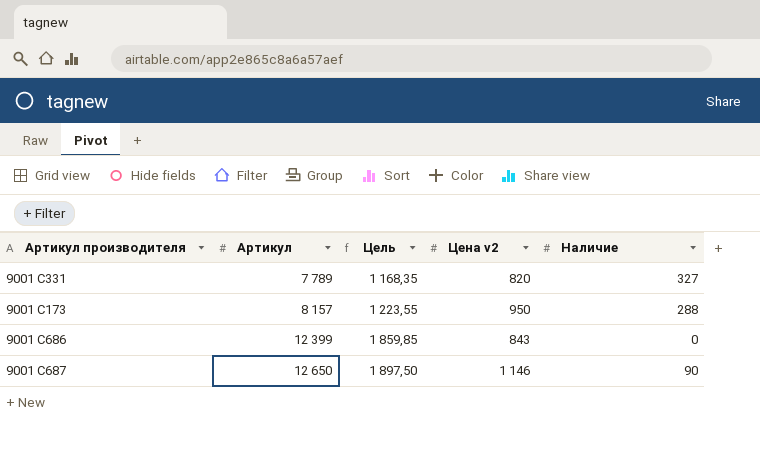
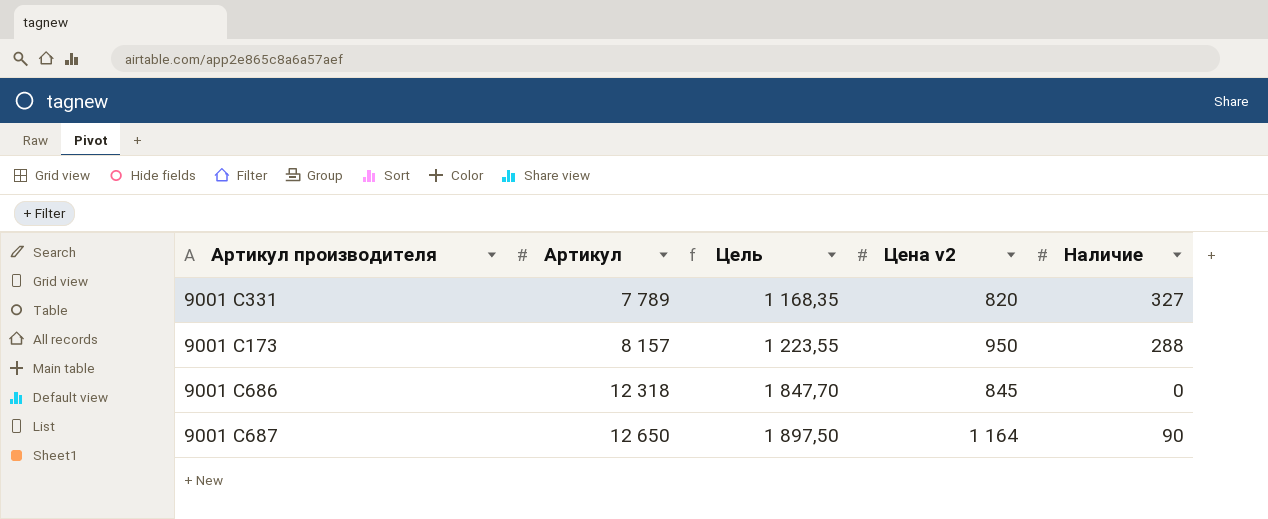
9001 C686 | Артикул: 12 399 -> 12 318
9001 C686 | Цель: 1 859,85 -> 1 847,70
9001 C686 | Цена v2: 843 -> 845
9001 C687 | Цена v2: 1 146 -> 1 164

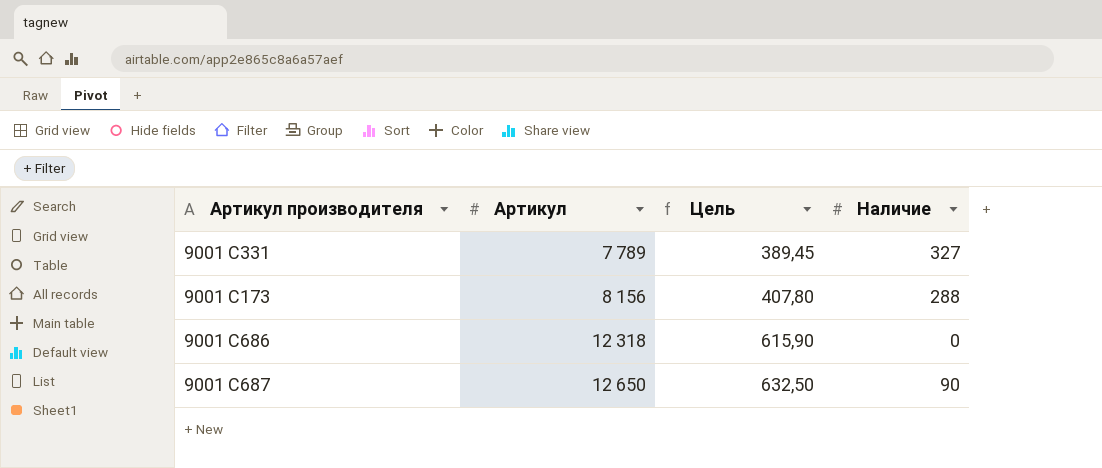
column Цена v2 | position: 4 -> none
column Цель | formula: [Артикул] * 0,15 -> [Артикул] * 0,05
9001 C173 | Артикул: 8 157 -> 8 156

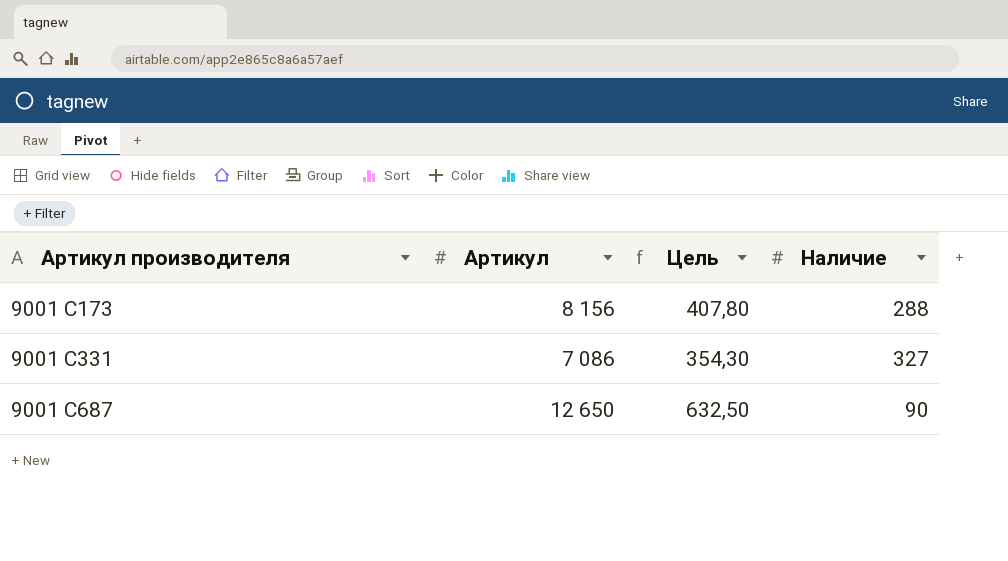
row order: Артикул ascending -> Артикул производителя ascending
row 9001 C686: 12 318 | 615,90 | 0 -> none
9001 C331 | Артикул: 7 789 -> 7 086
9001 C331 | Цель: 389,45 -> 354,30

